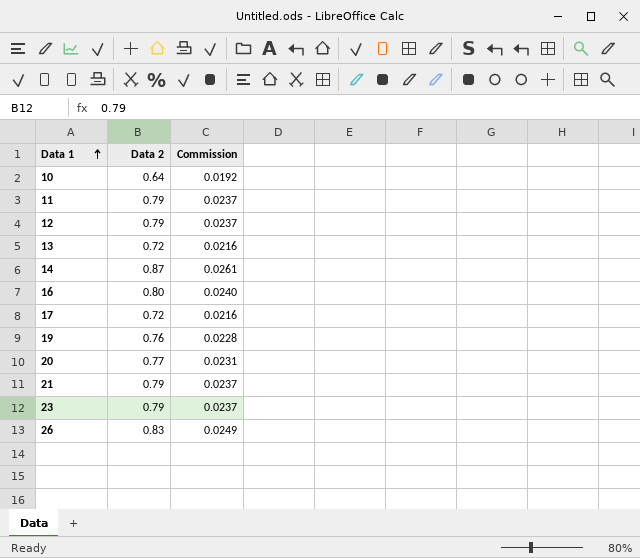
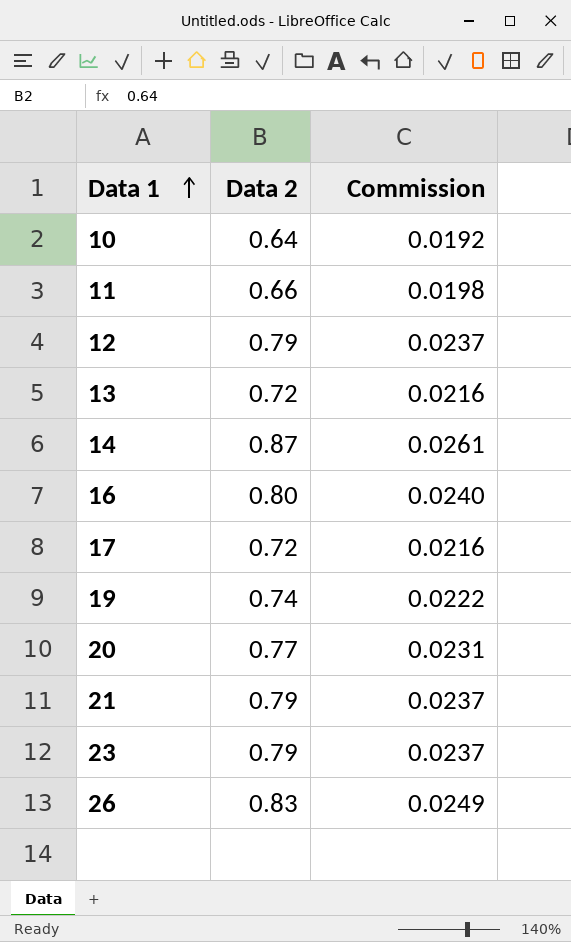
11 | Data 2: 0.79 -> 0.66
11 | Commission: 0.0237 -> 0.0198
19 | Data 2: 0.76 -> 0.74
19 | Commission: 0.0228 -> 0.0222

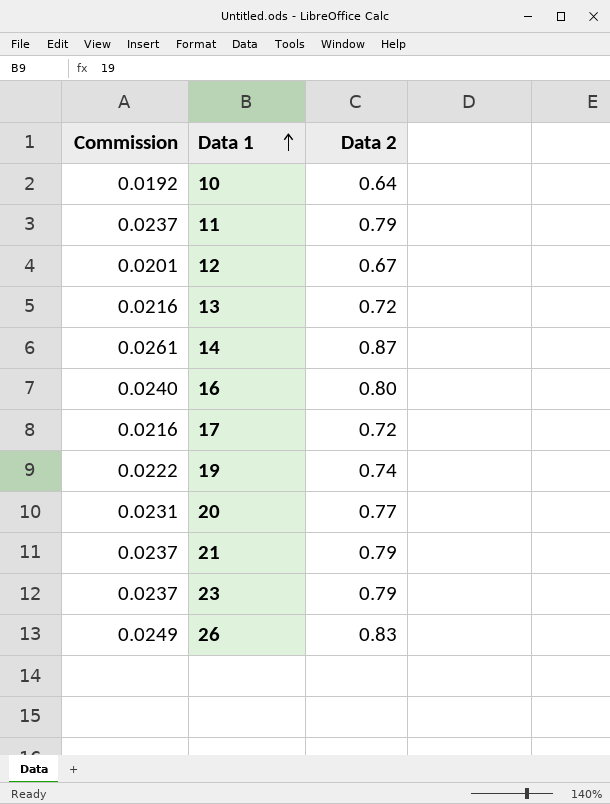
column Commission | position: 3 -> 1
11 | Commission: 0.0198 -> 0.0237
11 | Data 2: 0.66 -> 0.79
12 | Commission: 0.0237 -> 0.0201
12 | Data 2: 0.79 -> 0.67

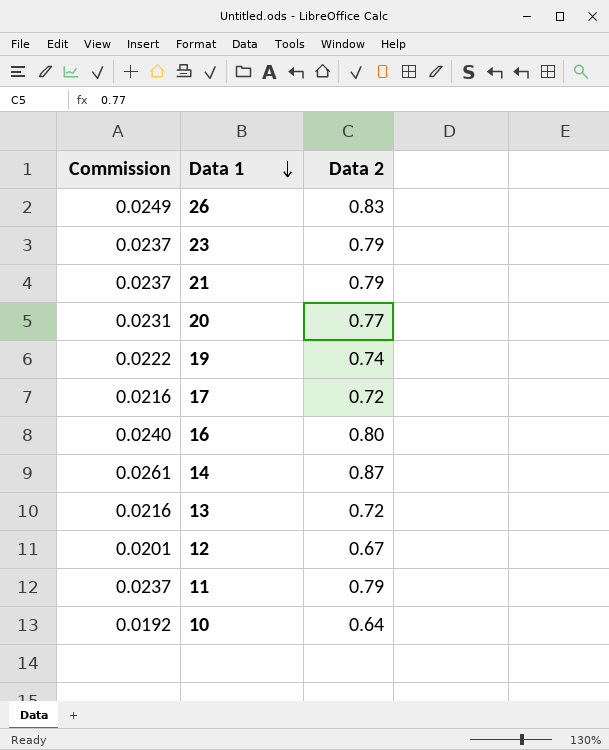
row order: Data 1 ascending -> Data 1 descending

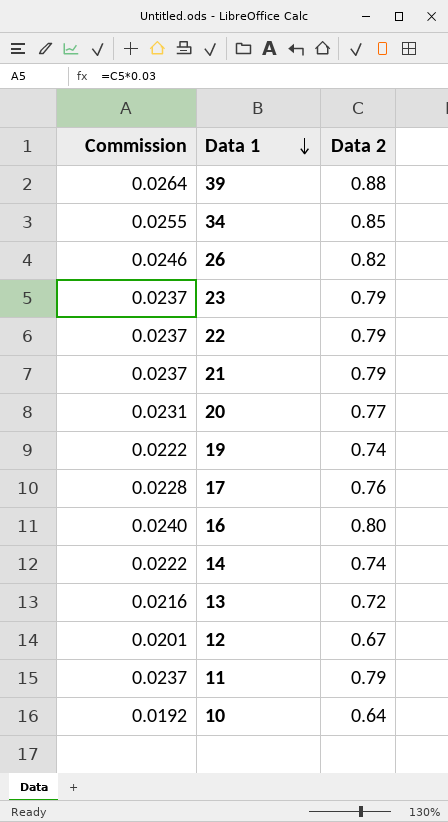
row 39: none -> 0.0264 | 0.88
row 34: none -> 0.0255 | 0.85
26 | Commission: 0.0249 -> 0.0246
26 | Data 2: 0.83 -> 0.82
row 22: none -> 0.0237 | 0.79
17 | Commission: 0.0216 -> 0.0228
17 | Data 2: 0.72 -> 0.76
14 | Commission: 0.0261 -> 0.0222
14 | Data 2: 0.87 -> 0.74

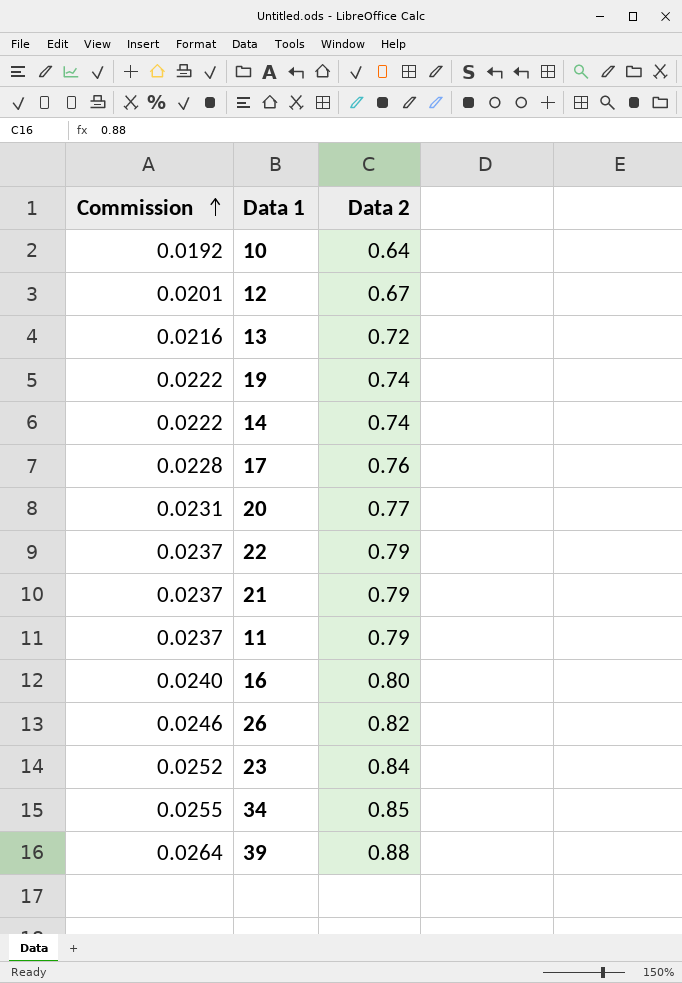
row order: Data 1 descending -> Commission ascending
23 | Commission: 0.0237 -> 0.0252
23 | Data 2: 0.79 -> 0.84

